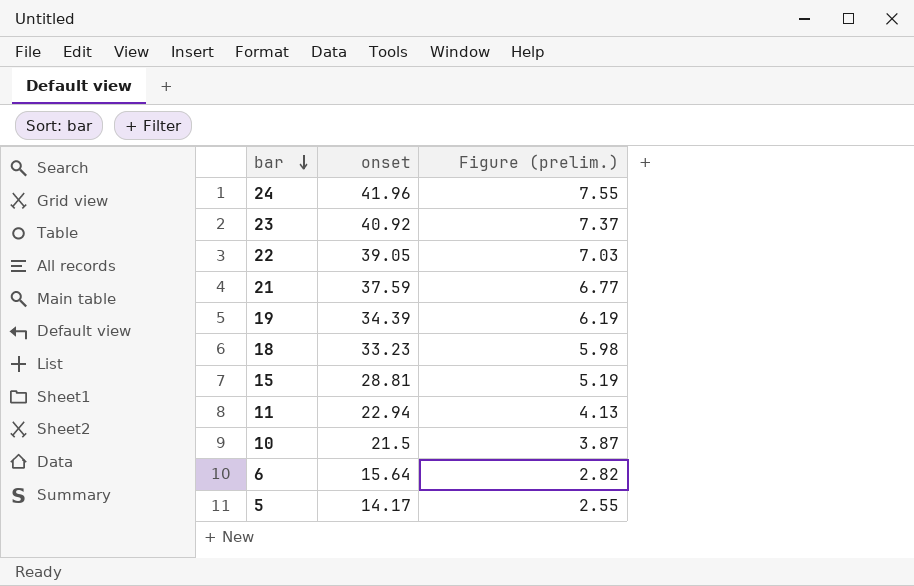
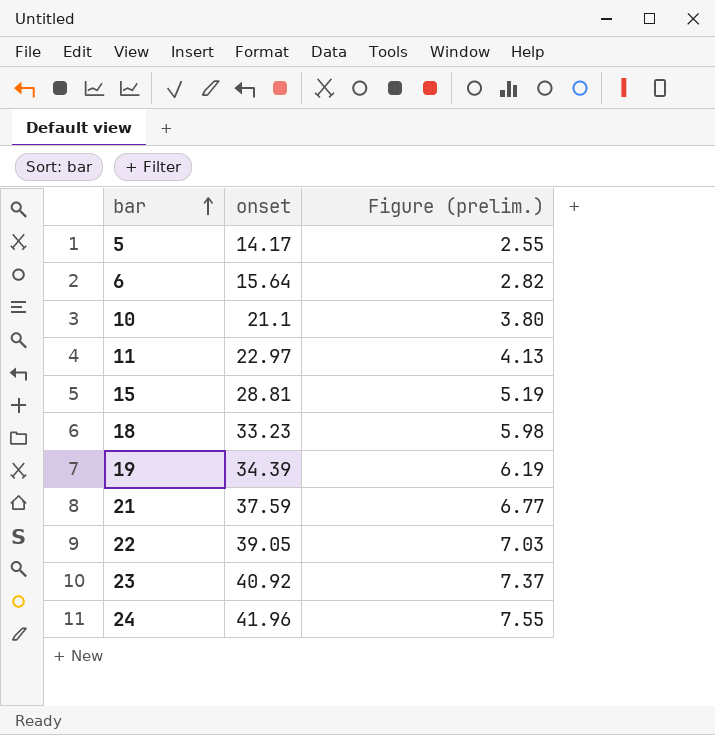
row order: bar descending -> bar ascending
10 | onset: 21.5 -> 21.1
10 | Figure (prelim.): 3.87 -> 3.80
11 | onset: 22.94 -> 22.97

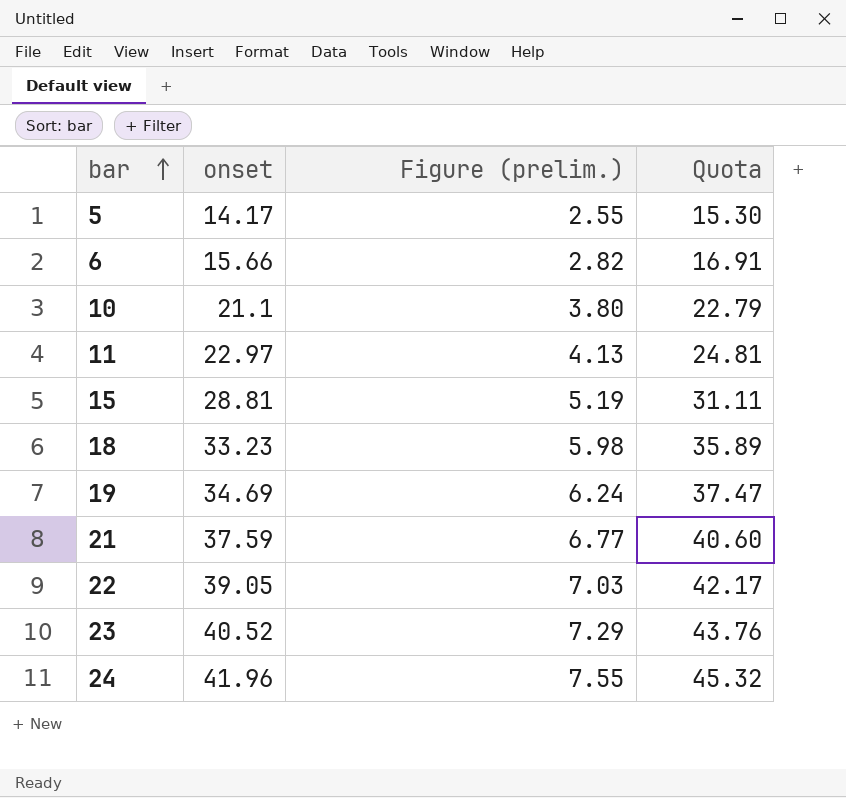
column Quota | formula: none -> [onset] * 1.08
6 | onset: 15.64 -> 15.66
19 | onset: 34.39 -> 34.69
19 | Figure (prelim.): 6.19 -> 6.24
23 | onset: 40.92 -> 40.52
23 | Figure (prelim.): 7.37 -> 7.29

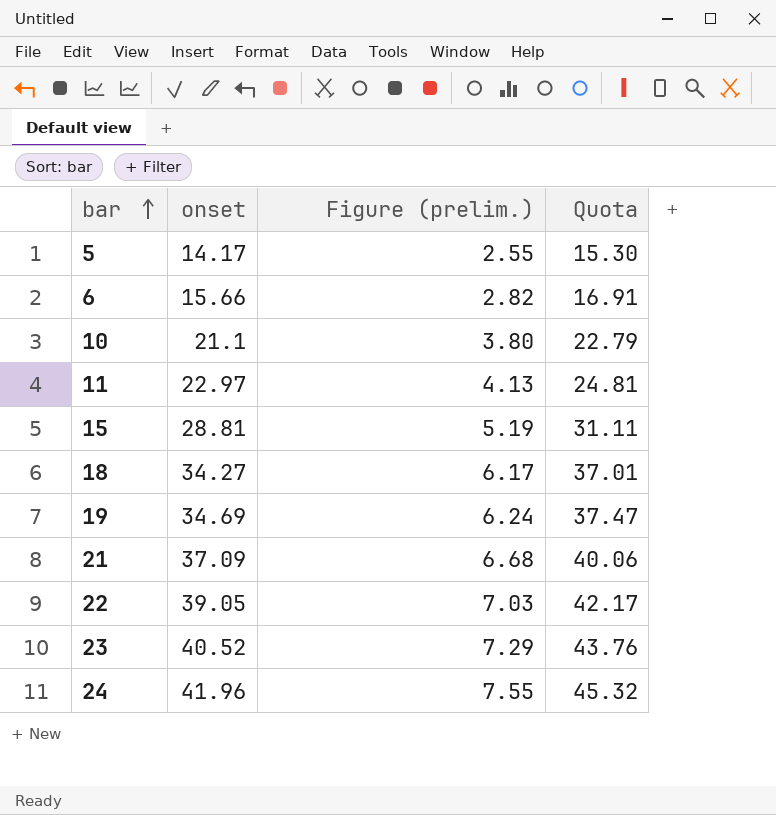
18 | onset: 33.23 -> 34.27
18 | Figure (prelim.): 5.98 -> 6.17
18 | Quota: 35.89 -> 37.01
21 | onset: 37.59 -> 37.09
21 | Figure (prelim.): 6.77 -> 6.68
21 | Quota: 40.60 -> 40.06

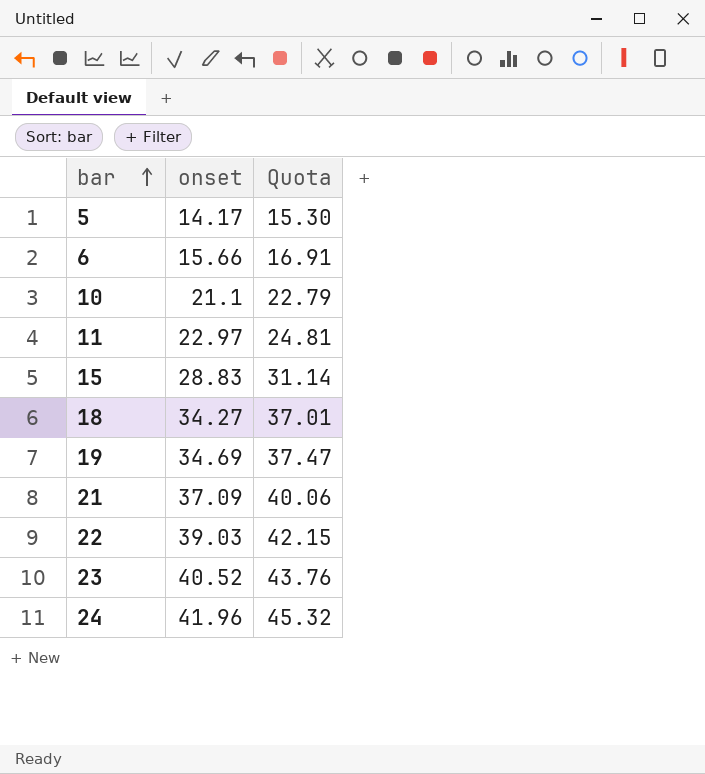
column Figure (prelim.) | formula: [onset] * 0.18 -> none
15 | onset: 28.81 -> 28.83
15 | Quota: 31.11 -> 31.14
22 | onset: 39.05 -> 39.03
22 | Quota: 42.17 -> 42.15

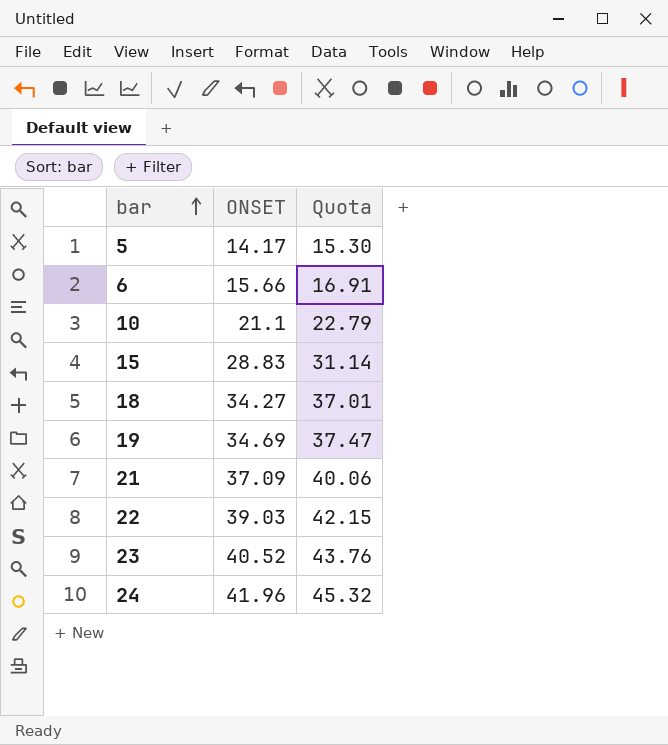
column name: onset -> ONSET
row 11: 22.97 | 24.81 -> none

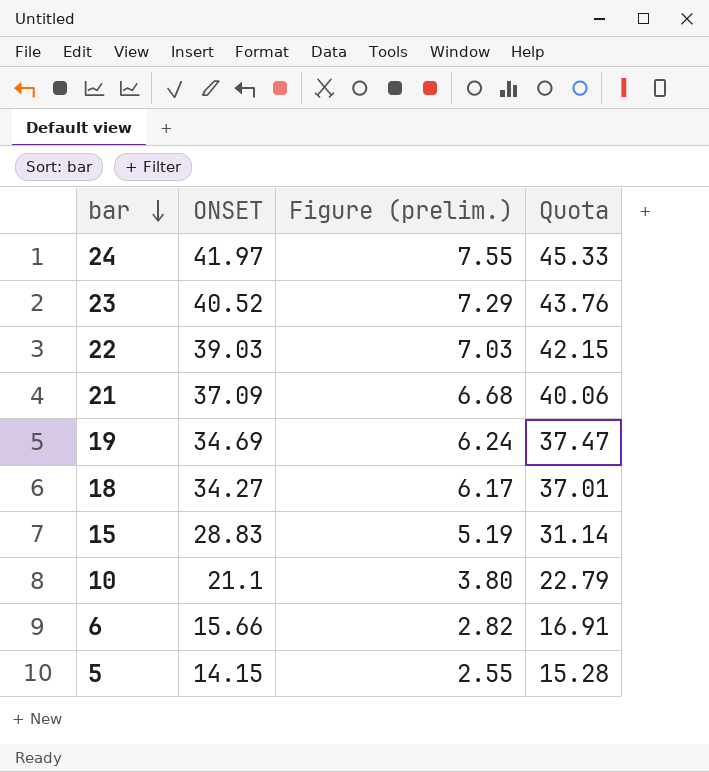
row order: bar ascending -> bar descending
column Figure (prelim.) | formula: none -> [ONSET] * 0.18
24 | ONSET: 41.96 -> 41.97
24 | Quota: 45.32 -> 45.33
5 | ONSET: 14.17 -> 14.15
5 | Quota: 15.30 -> 15.28

